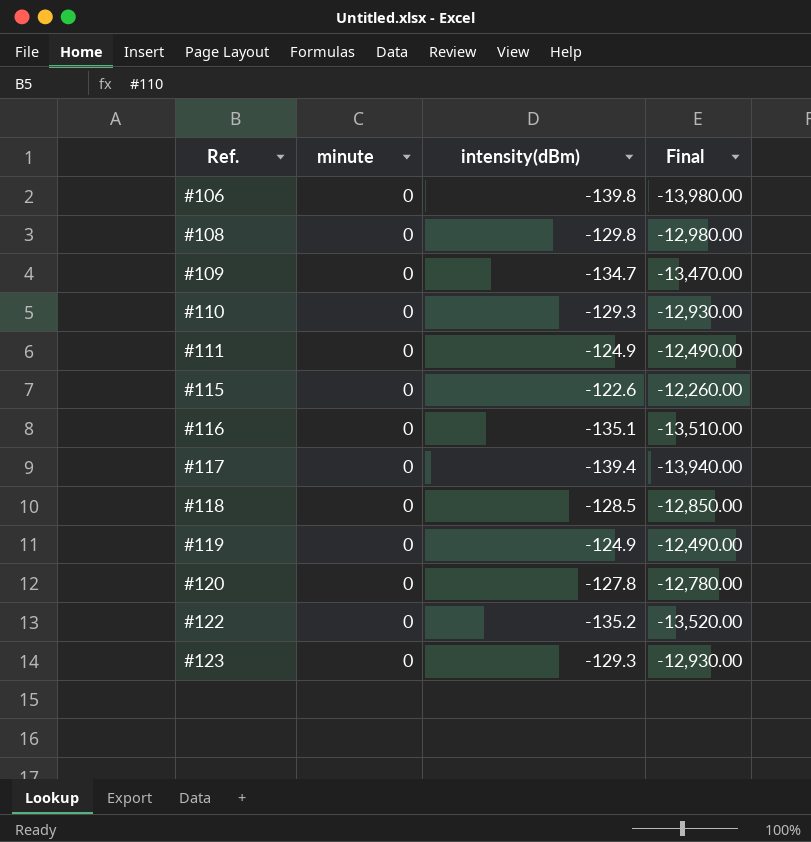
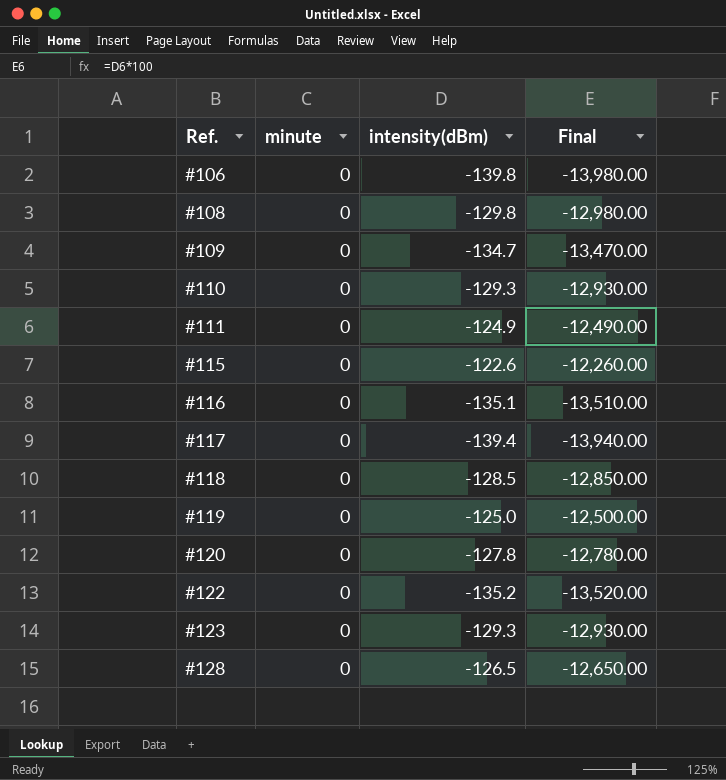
#119 | intensity(dBm): -124.9 -> -125.0
#119 | Final: -12,490.00 -> -12,500.00
row #128: none -> 0 | -126.5 | -12,650.00

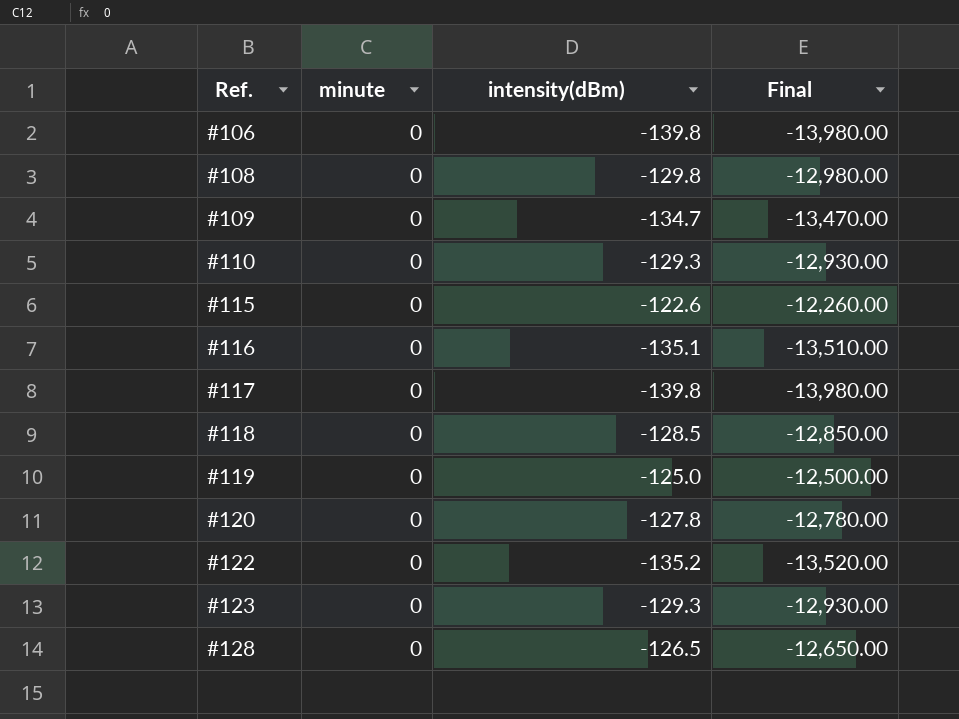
row #111: 0 | -124.9 | -12,490.00 -> none
#117 | intensity(dBm): -139.4 -> -139.8
#117 | Final: -13,940.00 -> -13,980.00

